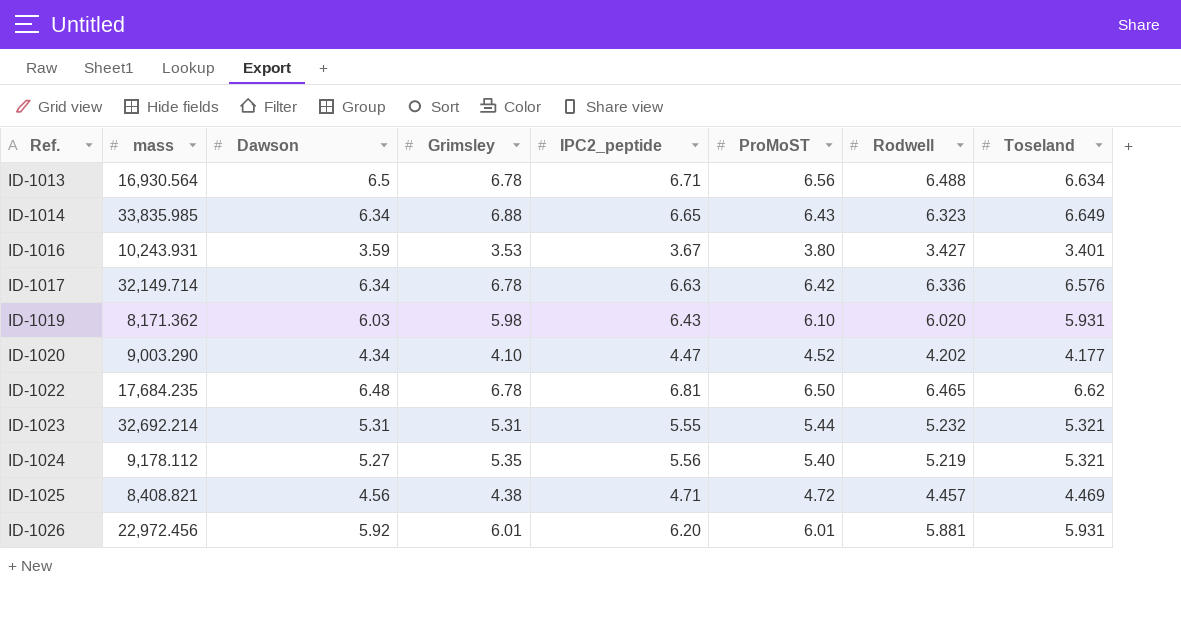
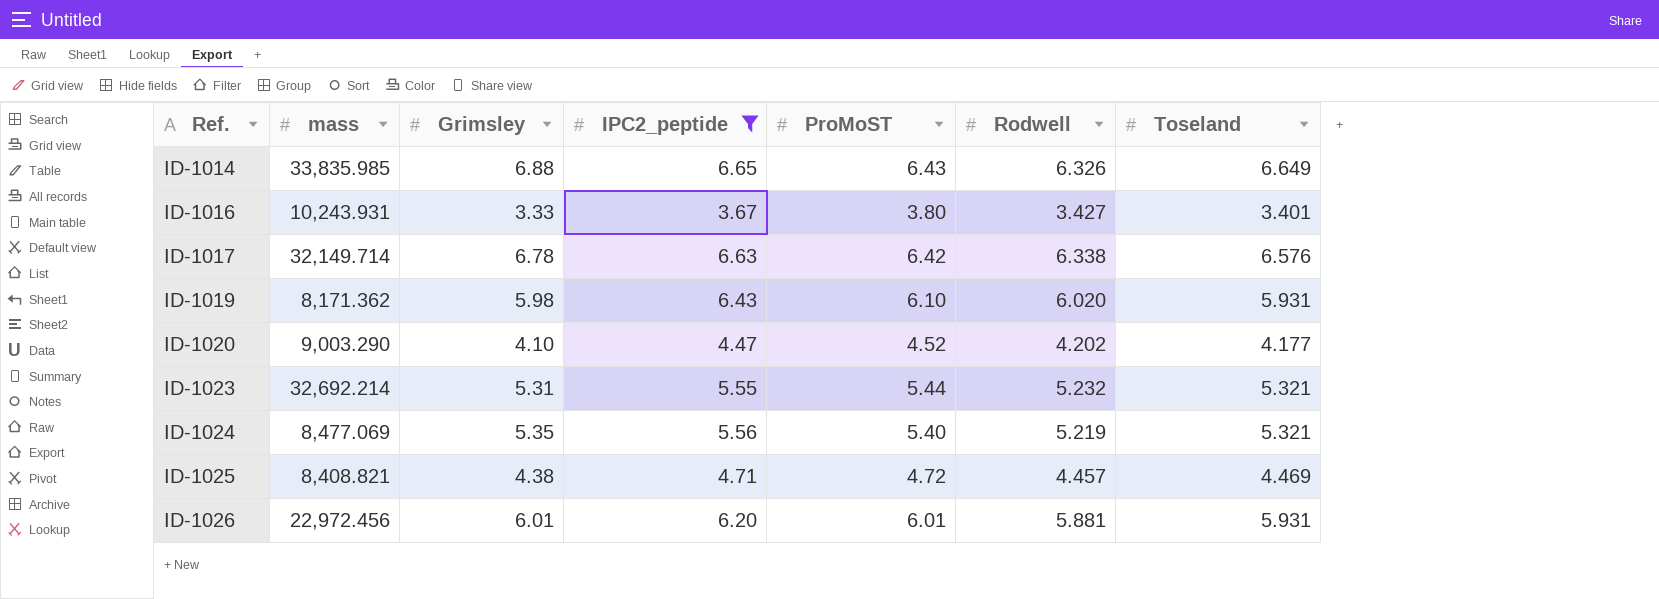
filter: none -> IPC2_peptide <= 6.65
column Dawson | position: 3 -> none
ID-1014 | Rodwell: 6.323 -> 6.326
ID-1016 | Grimsley: 3.53 -> 3.33
ID-1017 | Rodwell: 6.336 -> 6.338
ID-1024 | mass: 9,178.112 -> 8,477.069

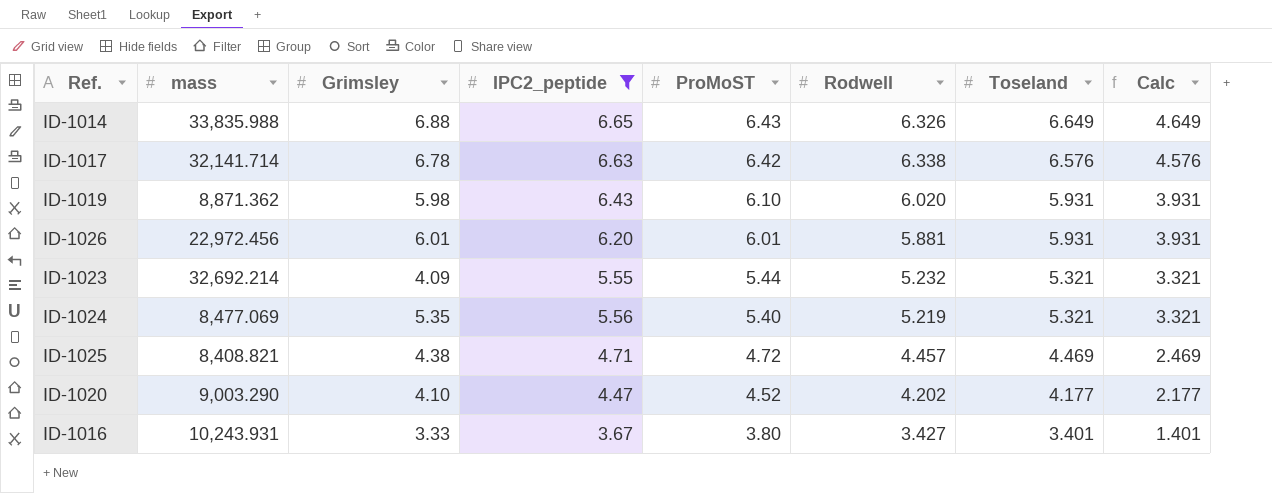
row order: Ref. ascending -> ProMoST descending
column Calc | formula: none -> [Toseland] - 2
ID-1014 | mass: 33,835.985 -> 33,835.988
ID-1017 | mass: 32,149.714 -> 32,141.714
ID-1019 | mass: 8,171.362 -> 8,871.362
ID-1023 | Grimsley: 5.31 -> 4.09

